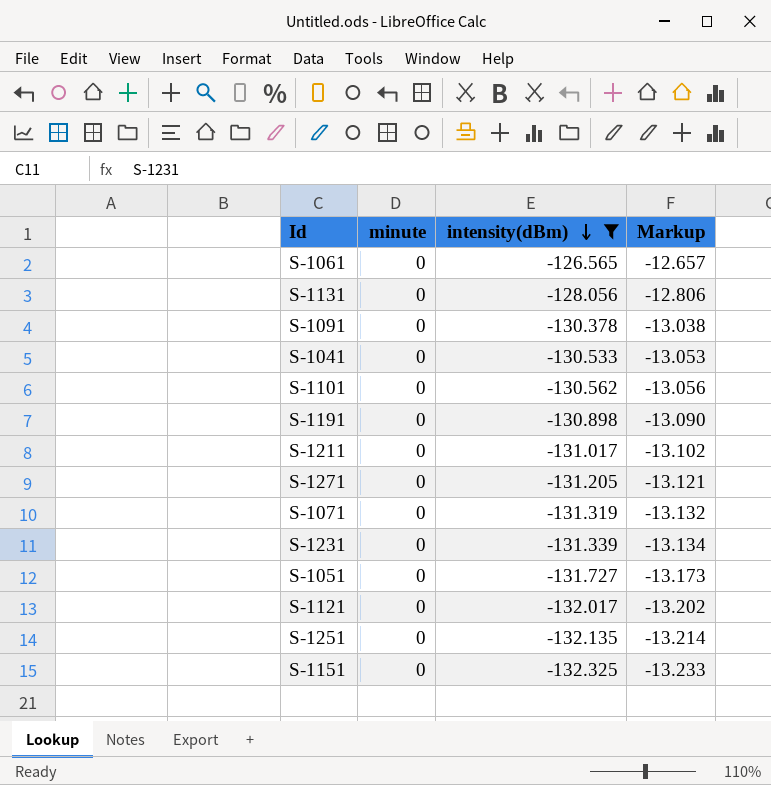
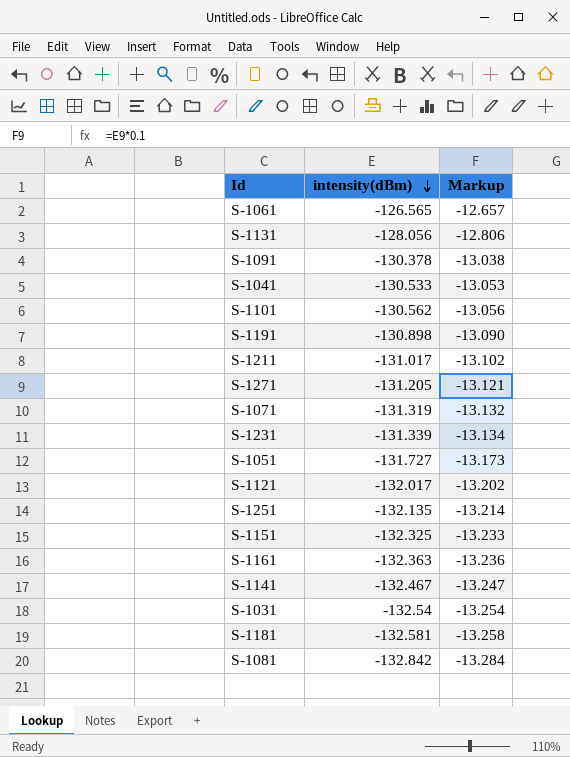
filter: intensity(dBm) >= -132.325 -> none
column minute | position: 2 -> none

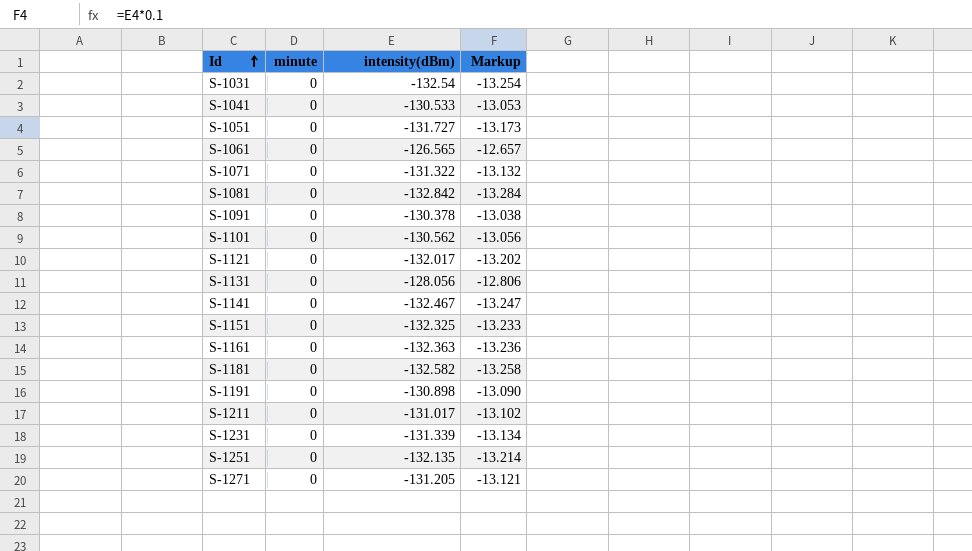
row order: intensity(dBm) descending -> Id ascending
column minute | position: none -> 2
S-1071 | intensity(dBm): -131.319 -> -131.322
S-1181 | intensity(dBm): -132.581 -> -132.582

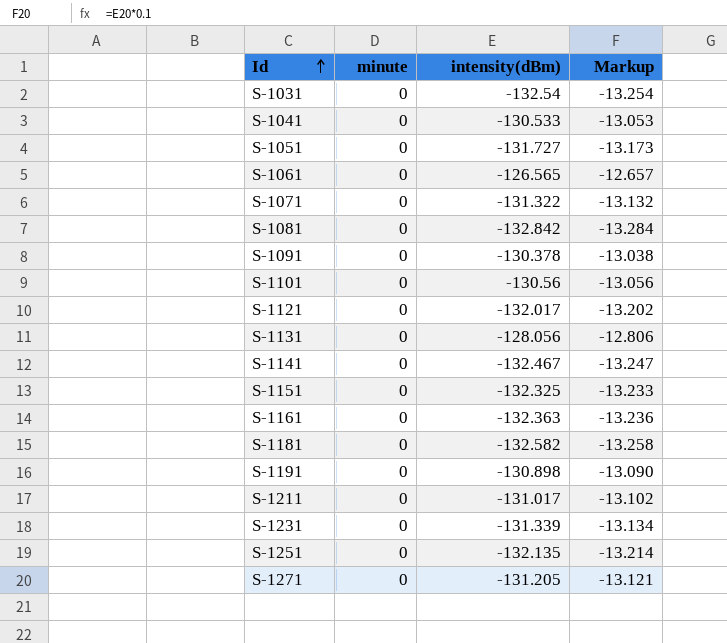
S-1101 | intensity(dBm): -130.562 -> -130.56

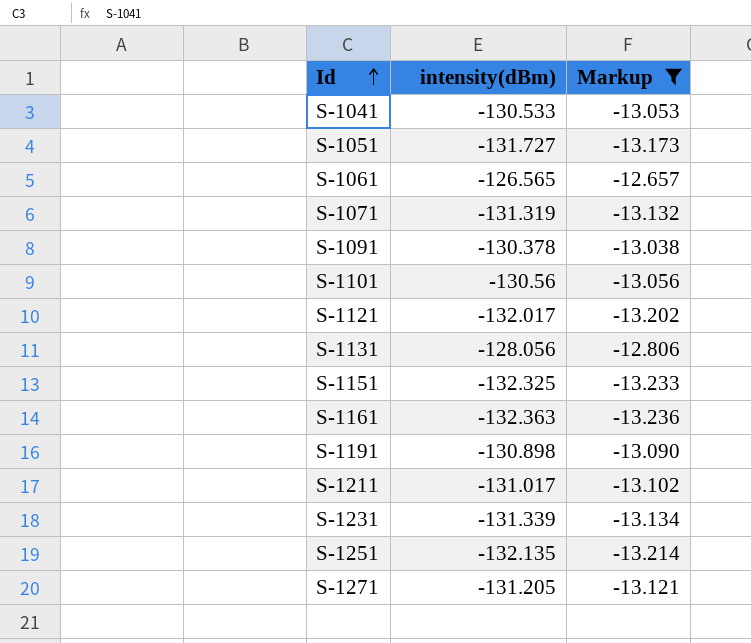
filter: none -> Markup >= -13.236
column minute | position: 2 -> none
S-1071 | intensity(dBm): -131.322 -> -131.319

